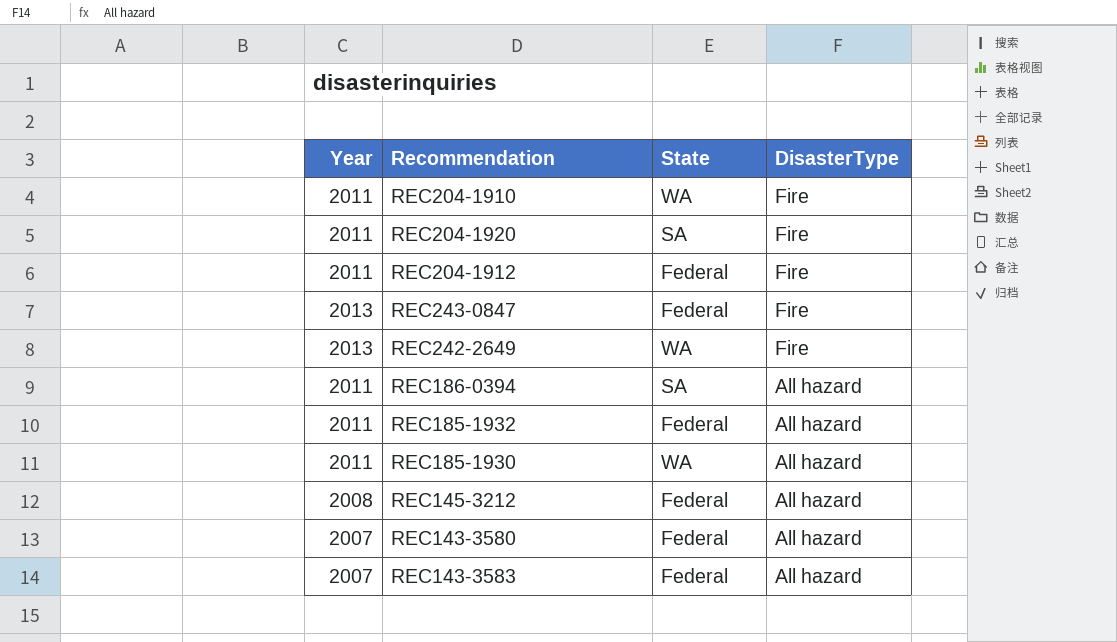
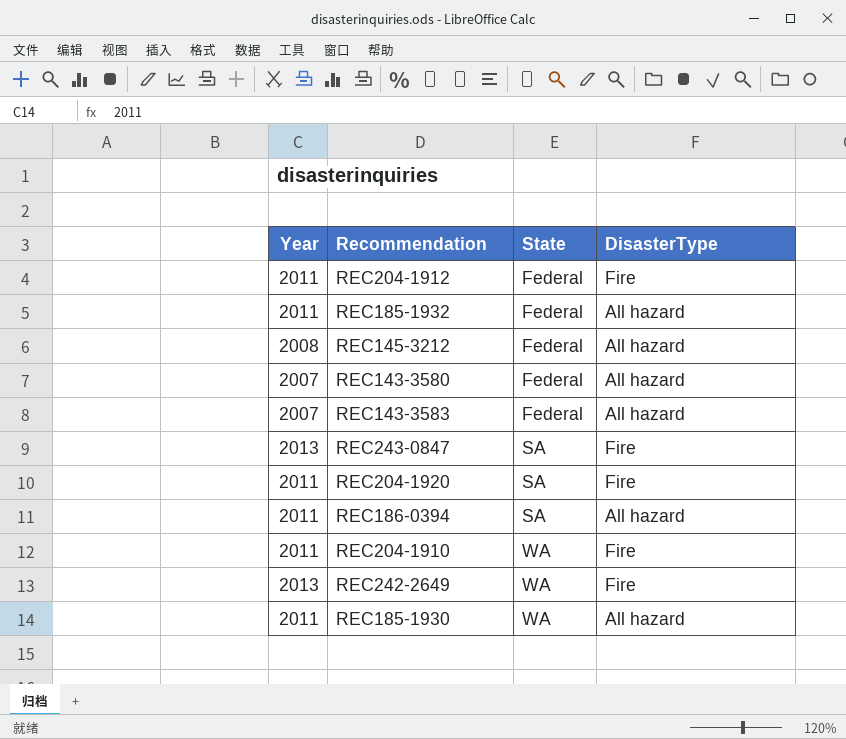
row order: DisasterType descending -> State ascending
REC243-0847 | State: Federal -> SA

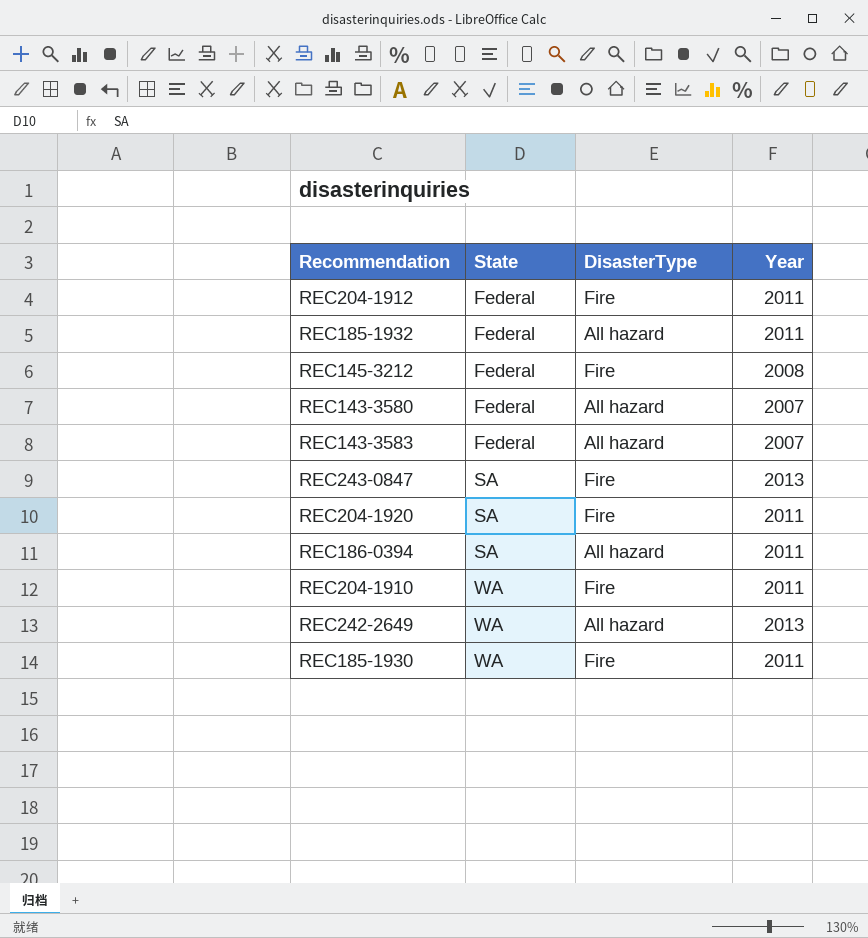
column Year | position: 1 -> 4
REC145-3212 | DisasterType: All hazard -> Fire
REC242-2649 | DisasterType: Fire -> All hazard
REC185-1930 | DisasterType: All hazard -> Fire

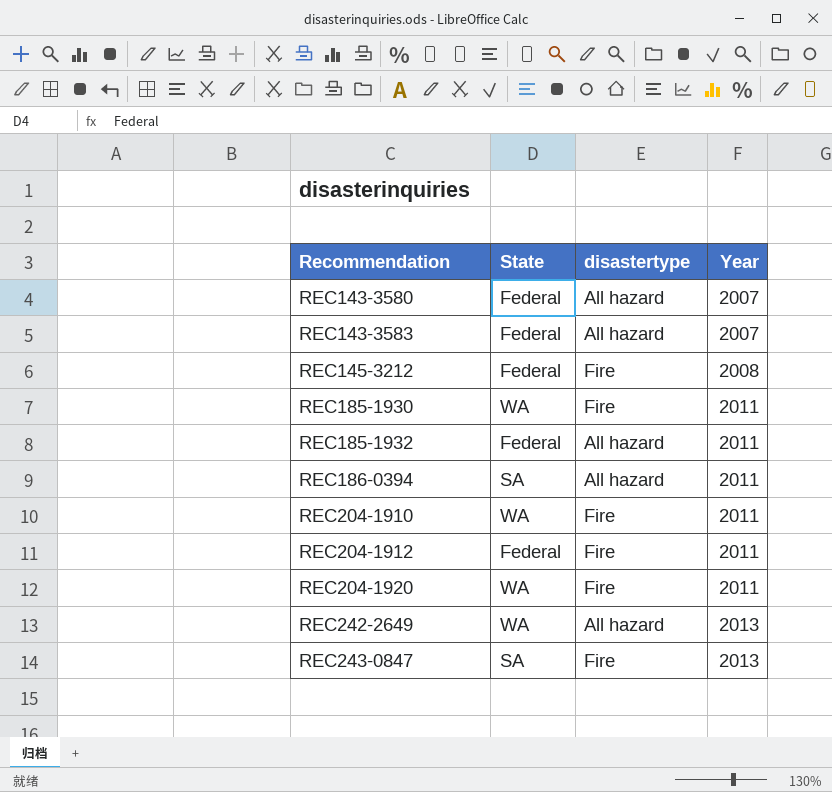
row order: State ascending -> Recommendation ascending
column name: DisasterType -> disastertype
REC204-1920 | State: SA -> WA

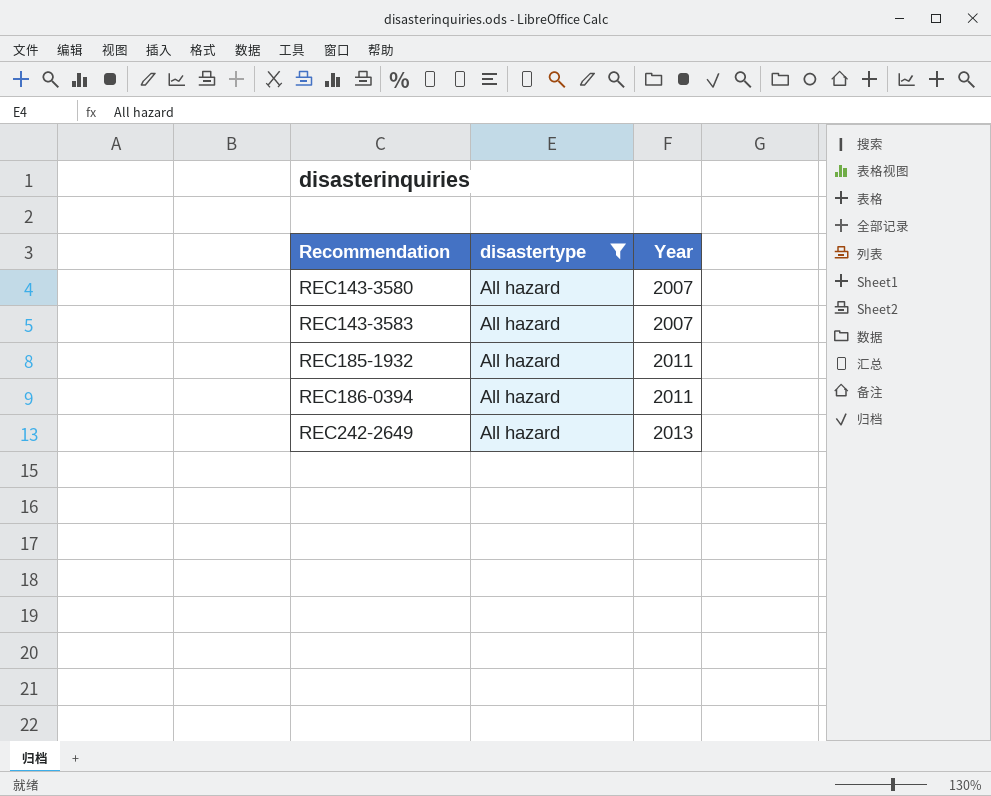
filter: none -> disastertype = All hazard
column State | position: 2 -> none

